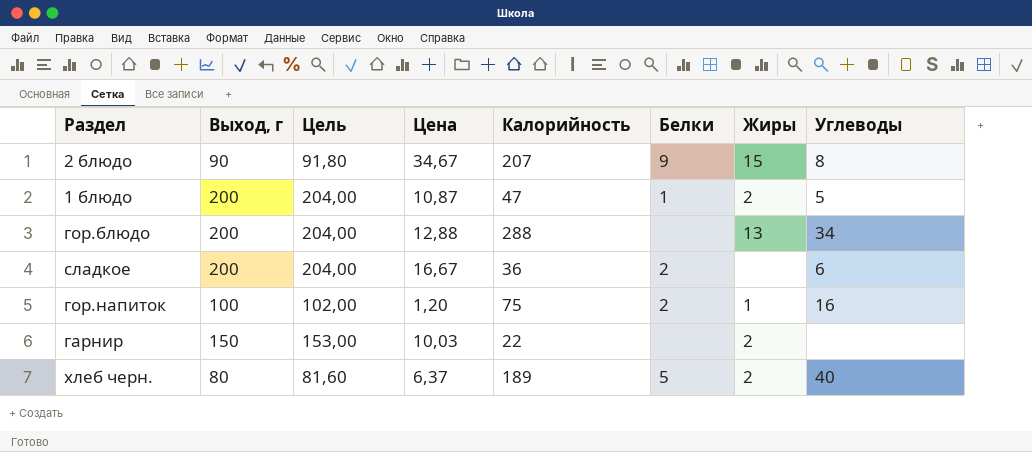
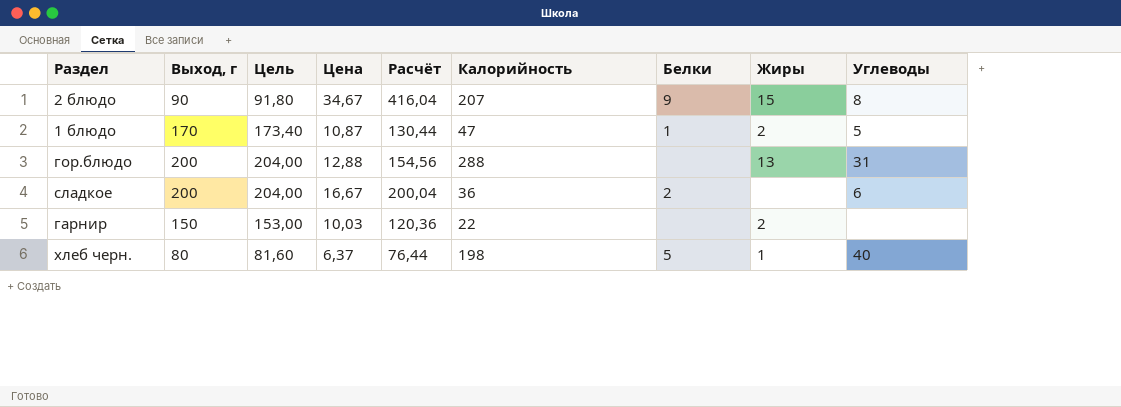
column Расчёт | formula: none -> [Цена] * 12
row гор.напиток: 100 | 102,00 | 1,20 | 75 | 2 | 1 | 16 -> none
1 блюдо | Выход, г: 200 -> 170
1 блюдо | Цель: 204,00 -> 173,40
гор.блюдо | Углеводы: 34 -> 31
хлеб черн. | Калорийность: 189 -> 198
хлеб черн. | Жиры: 2 -> 1

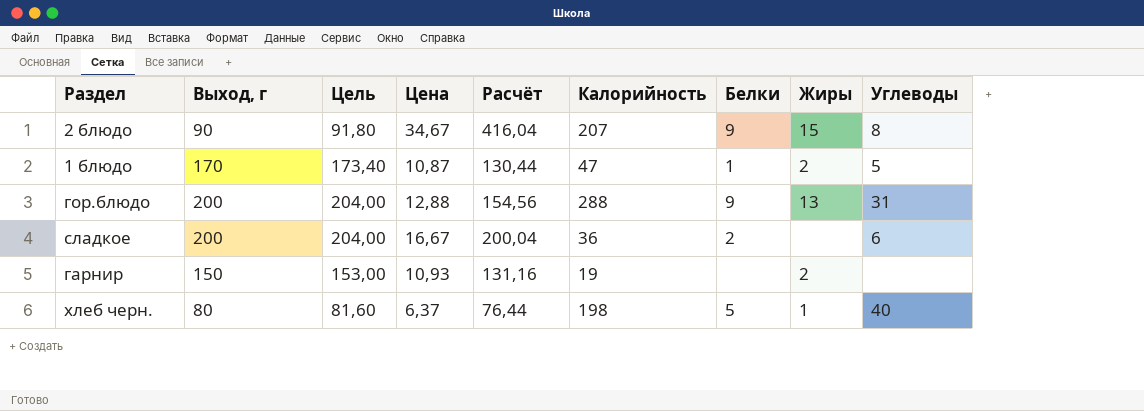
гор.блюдо | Белки: none -> 9
гарнир | Цена: 10,03 -> 10,93
гарнир | Расчёт: 120,36 -> 131,16
гарнир | Калорийность: 22 -> 19

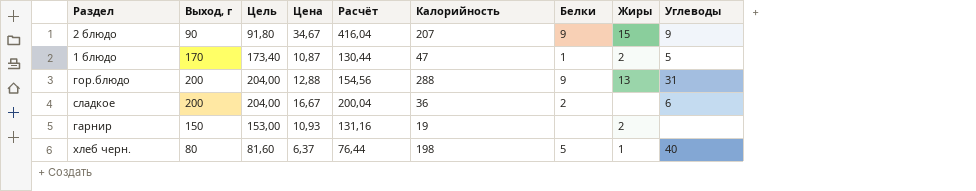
2 блюдо | Углеводы: 8 -> 9

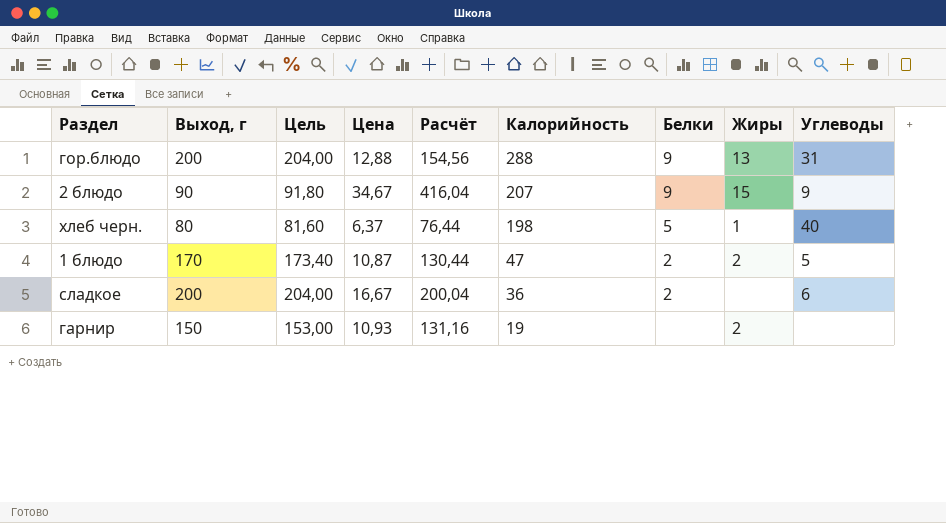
row order: none -> Калорийность descending
1 блюдо | Белки: 1 -> 2

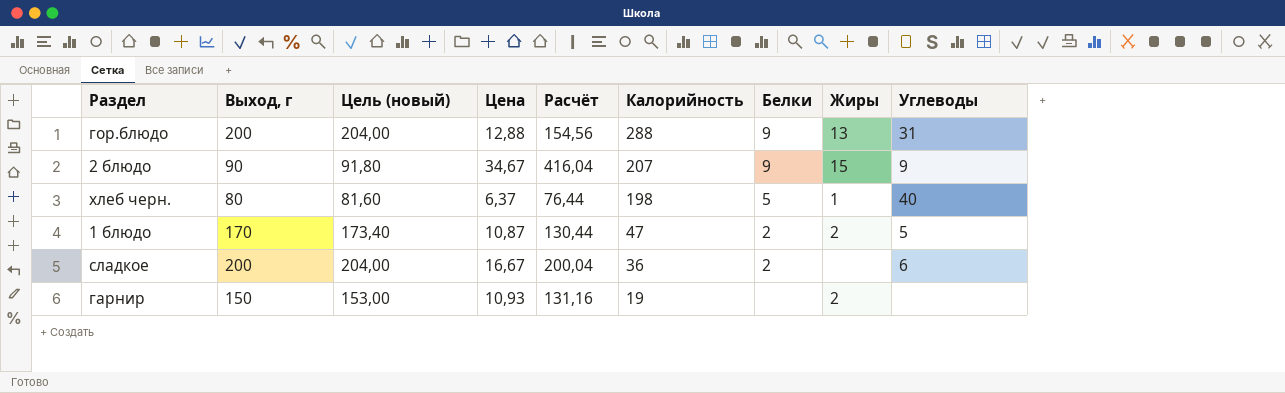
column name: Цель -> Цель (новый)

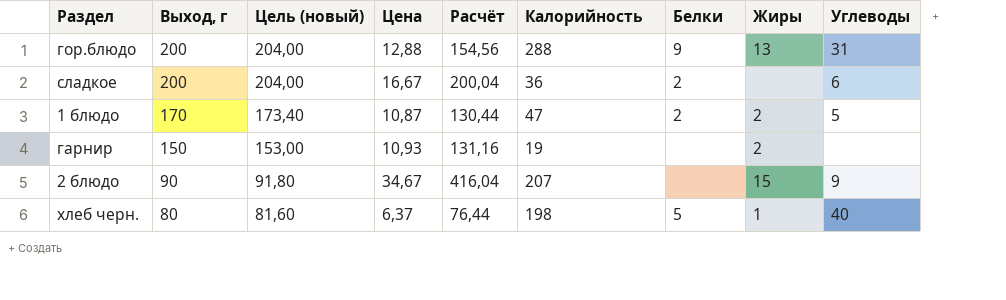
row order: Калорийность descending -> Выход, г descending
2 блюдо | Белки: 9 -> none

